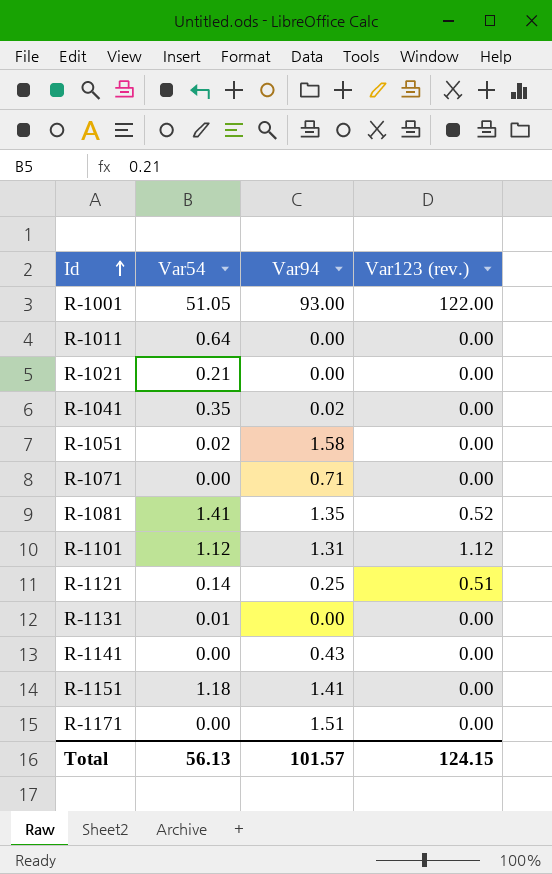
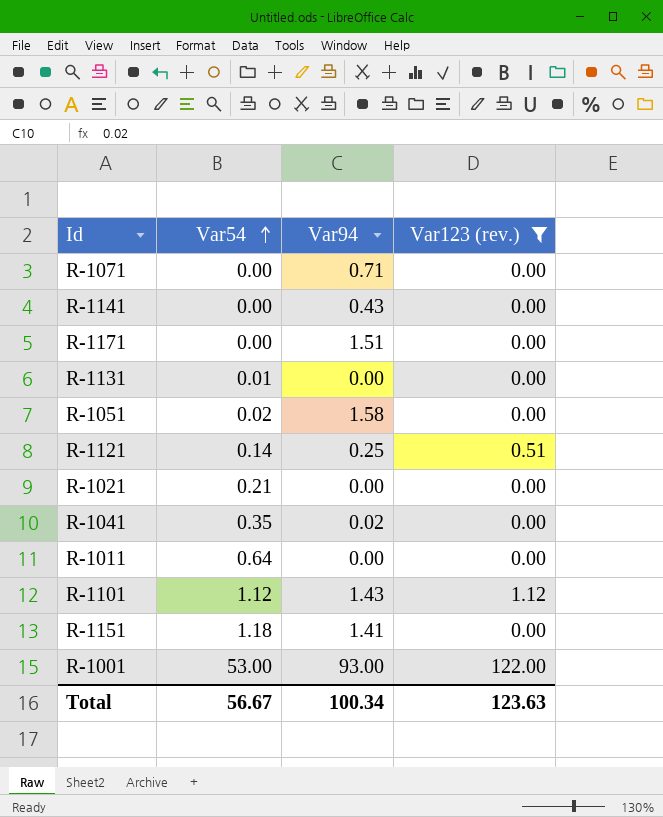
filter: none -> Var123 (rev.) != 0.52
row order: Id ascending -> Var54 ascending
R-1101 | Var94: 1.31 -> 1.43
R-1001 | Var54: 51.05 -> 53.00
Total | Var54: 56.13 -> 56.67
Total | Var94: 101.57 -> 100.34
Total | Var123 (rev.): 124.15 -> 123.63

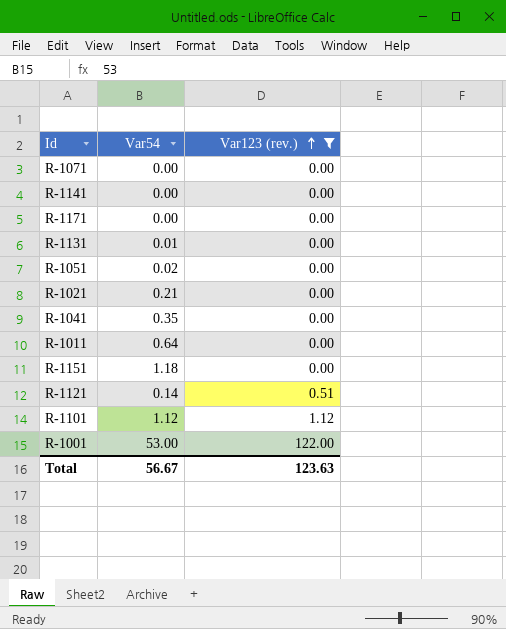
row order: Var54 ascending -> Var123 (rev.) ascending
column Var94 | position: 3 -> none

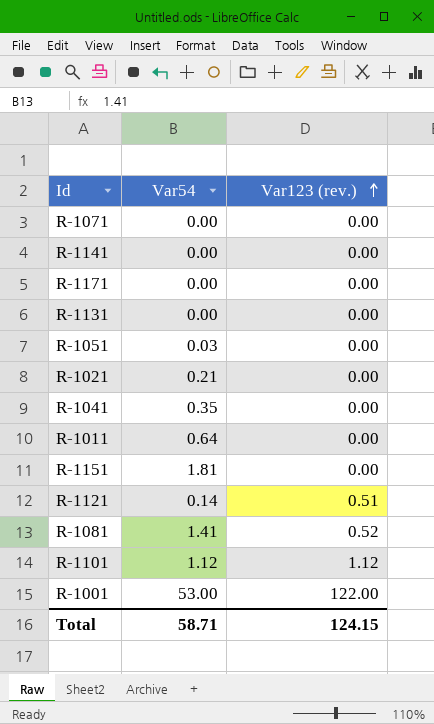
filter: Var123 (rev.) != 0.52 -> none
R-1131 | Var54: 0.01 -> 0.00
R-1051 | Var54: 0.02 -> 0.03
R-1151 | Var54: 1.18 -> 1.81
Total | Var54: 56.67 -> 58.71
Total | Var123 (rev.): 123.63 -> 124.15

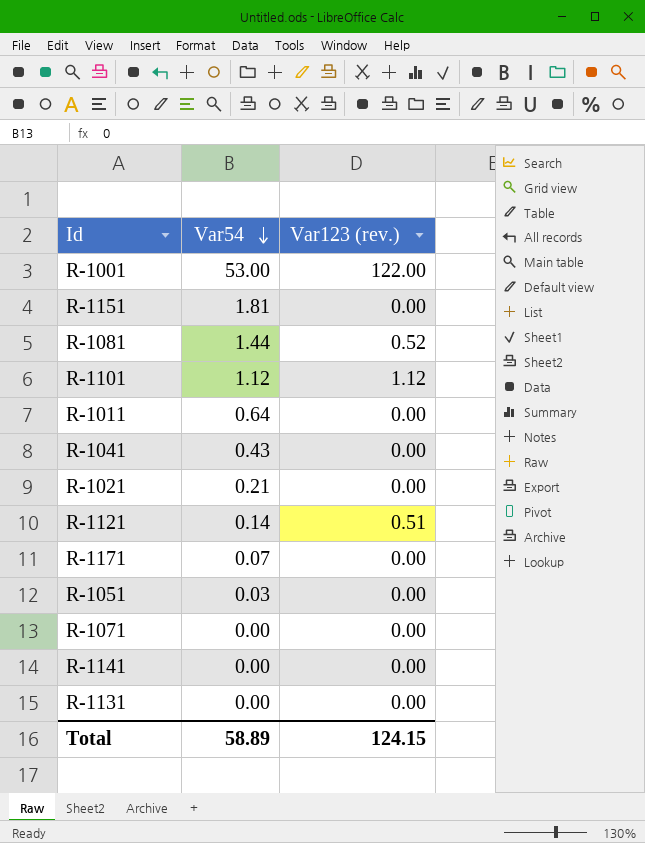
row order: Var123 (rev.) ascending -> Var54 descending
R-1081 | Var54: 1.41 -> 1.44
R-1041 | Var54: 0.35 -> 0.43
R-1171 | Var54: 0.00 -> 0.07
Total | Var54: 58.71 -> 58.89

